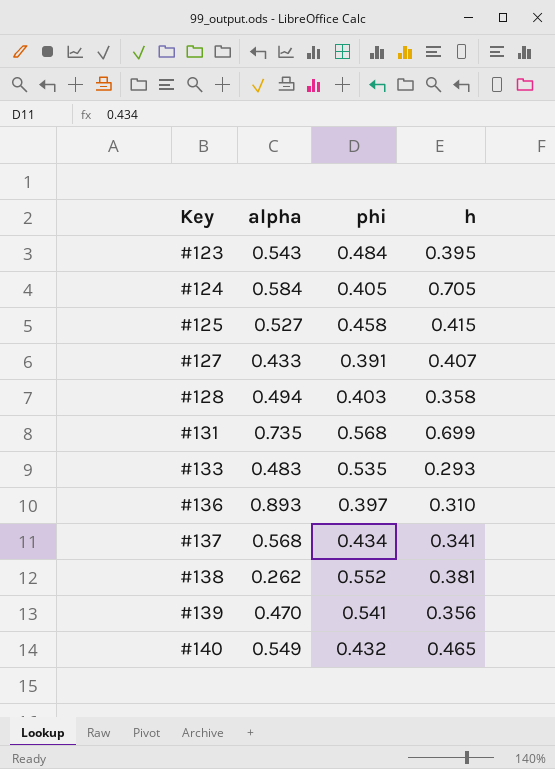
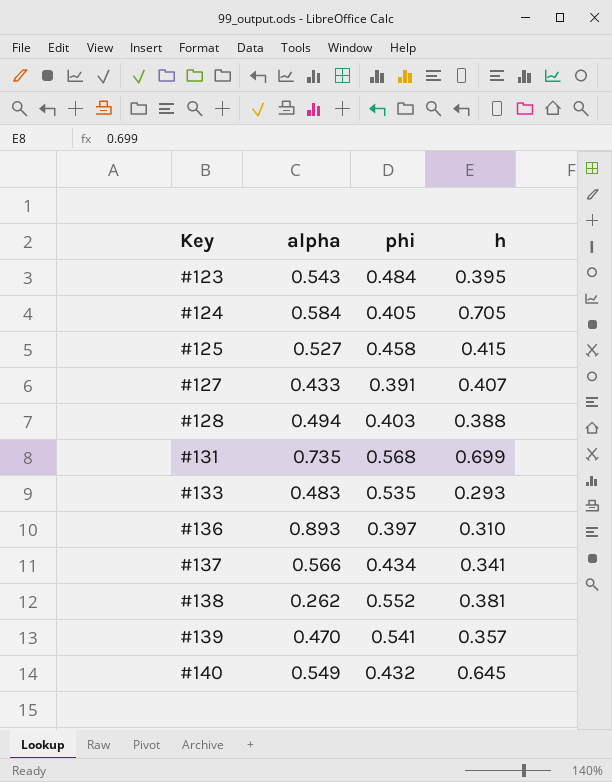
#128 | h: 0.358 -> 0.388
#137 | alpha: 0.568 -> 0.566
#139 | h: 0.356 -> 0.357
#140 | h: 0.465 -> 0.645

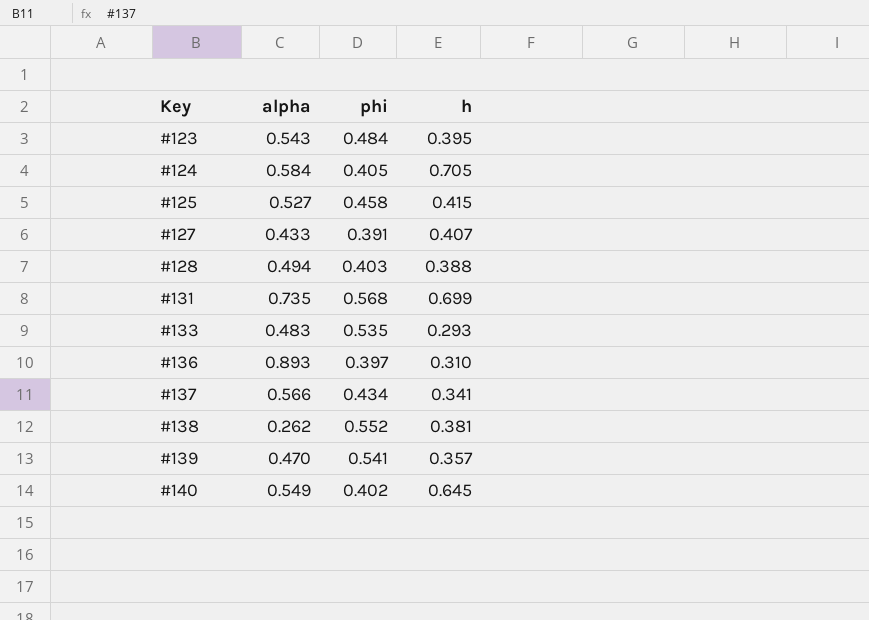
#140 | phi: 0.432 -> 0.402

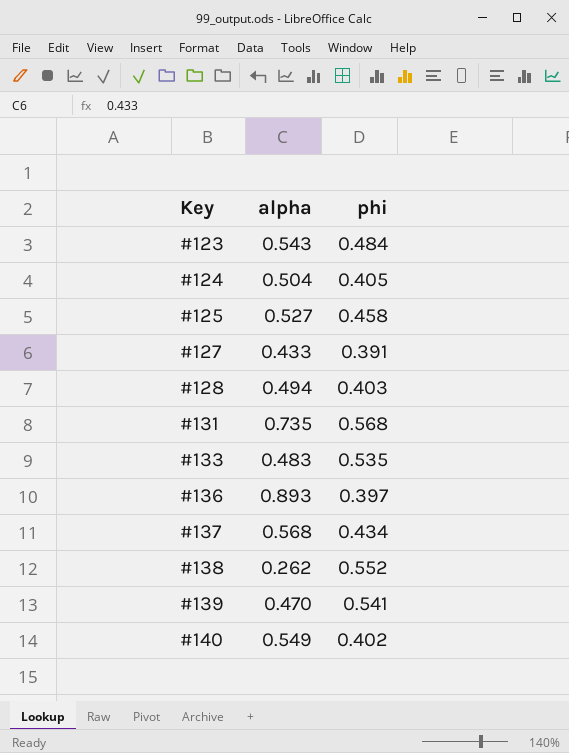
column h | position: 4 -> none
#124 | alpha: 0.584 -> 0.504
#137 | alpha: 0.566 -> 0.568

